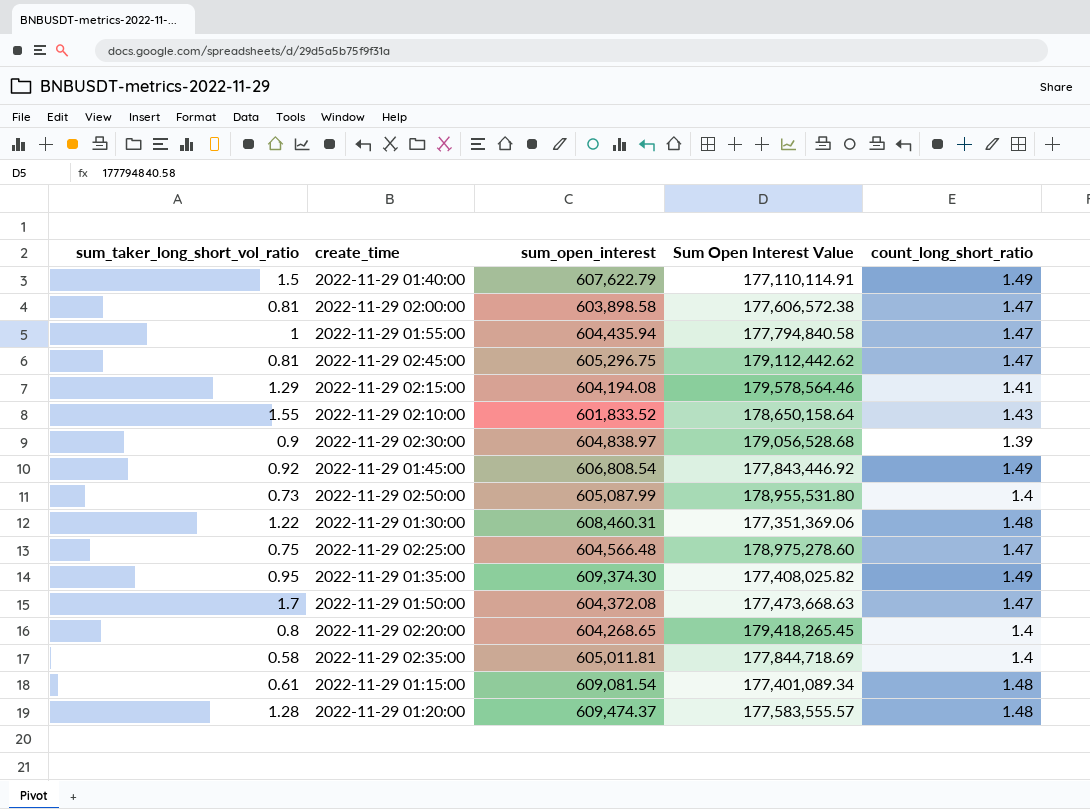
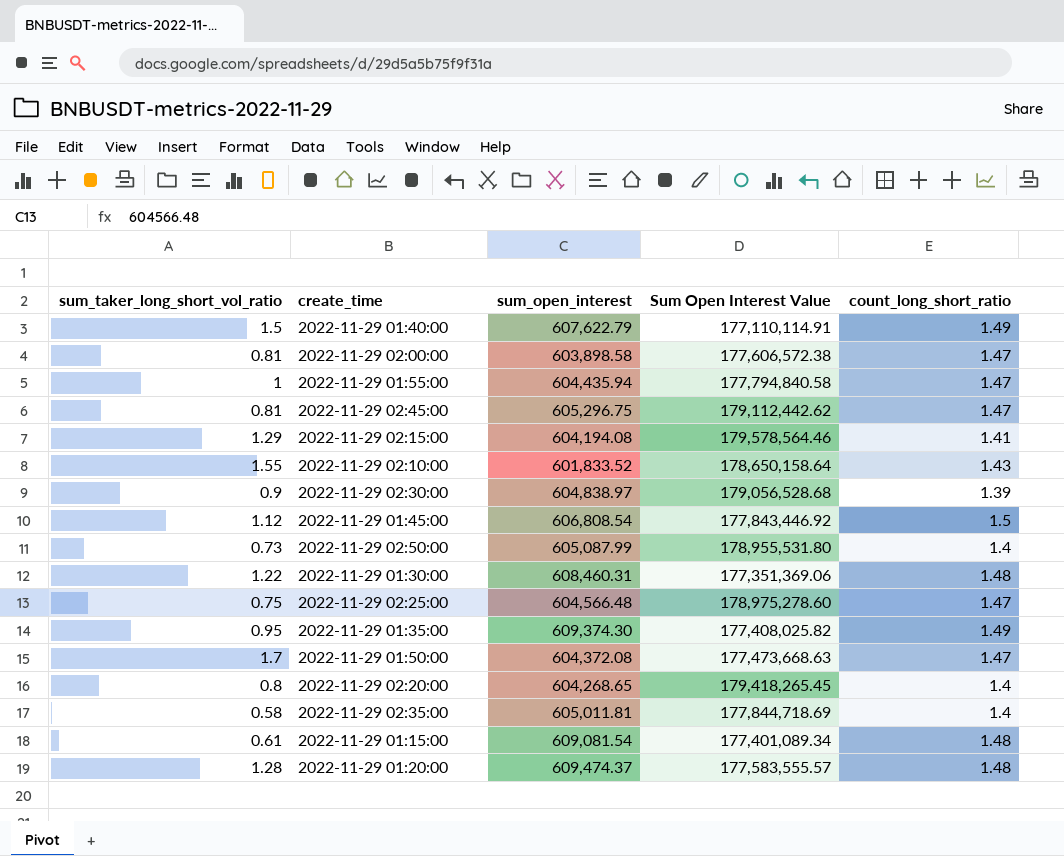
2022-11-29 01:45:00 | sum_taker_long_short_vol_ratio: 0.92 -> 1.12
2022-11-29 01:45:00 | count_long_short_ratio: 1.49 -> 1.5

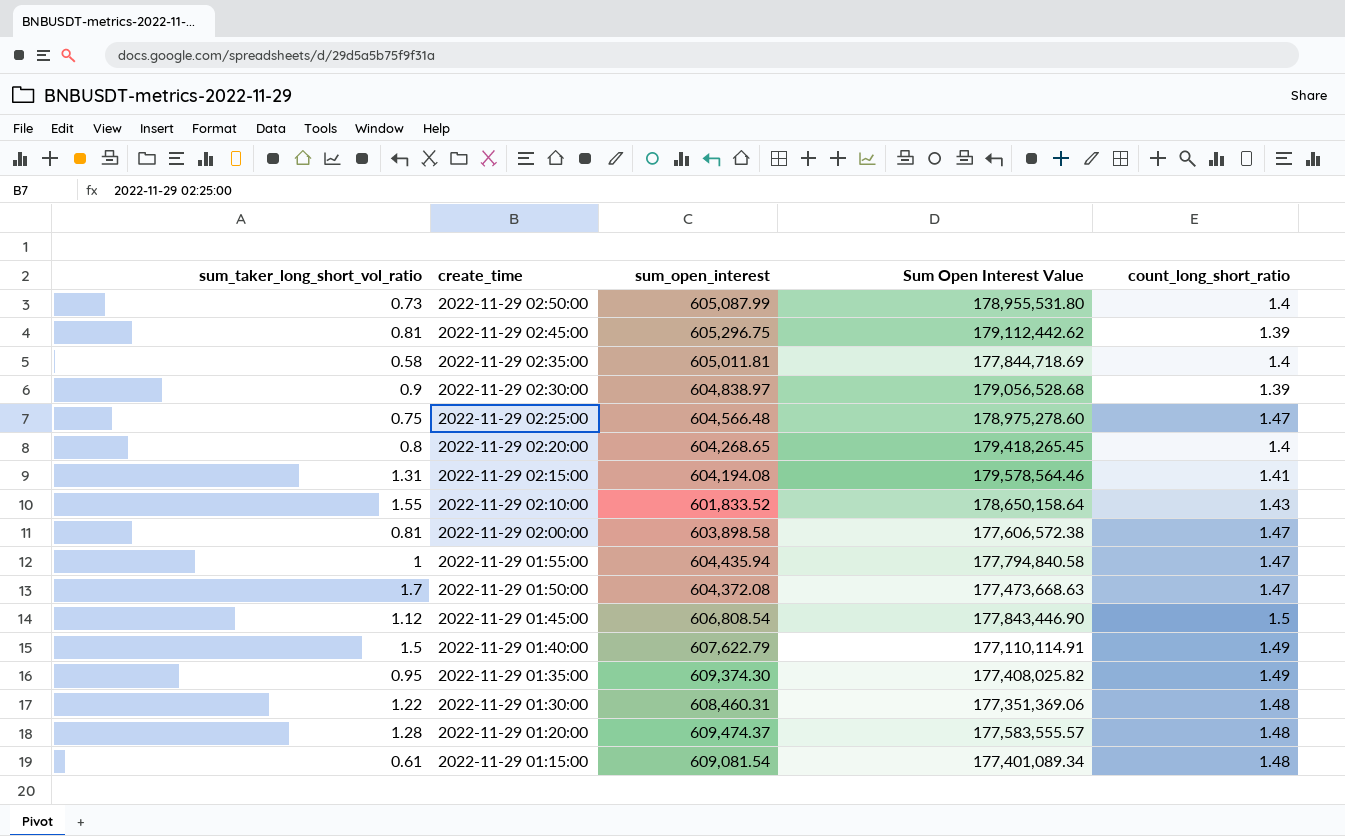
row order: none -> create_time descending
2022-11-29 02:45:00 | count_long_short_ratio: 1.47 -> 1.39
2022-11-29 02:15:00 | sum_taker_long_short_vol_ratio: 1.29 -> 1.31
2022-11-29 01:45:00 | Sum Open Interest Value: 177,843,446.92 -> 177,843,446.90

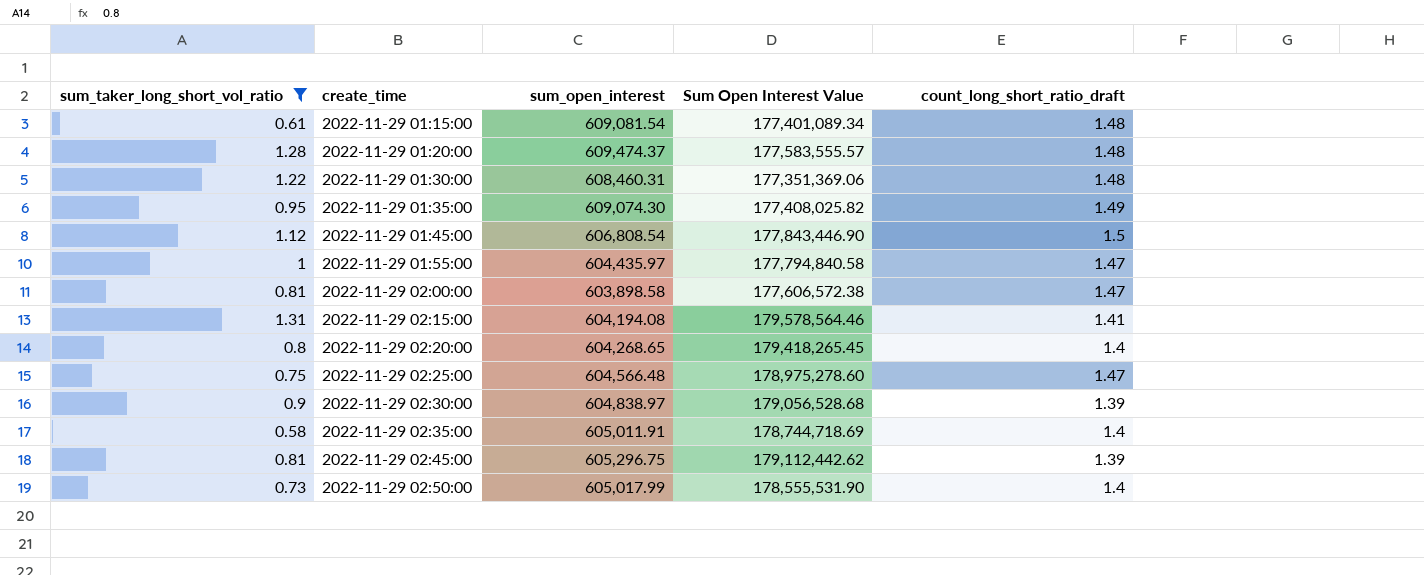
filter: none -> sum_taker_long_short_vol_ratio <= 1.31
row order: create_time descending -> create_time ascending
column name: count_long_short_ratio -> count_long_short_ratio_draft
2022-11-29 01:35:00 | sum_open_interest: 609,374.30 -> 609,074.30
2022-11-29 01:55:00 | sum_open_interest: 604,435.94 -> 604,435.97
2022-11-29 02:35:00 | sum_open_interest: 605,011.81 -> 605,011.91
2022-11-29 02:35:00 | Sum Open Interest Value: 177,844,718.69 -> 178,744,718.69
2022-11-29 02:50:00 | sum_open_interest: 605,087.99 -> 605,017.99
2022-11-29 02:50:00 | Sum Open Interest Value: 178,955,531.80 -> 178,555,531.90

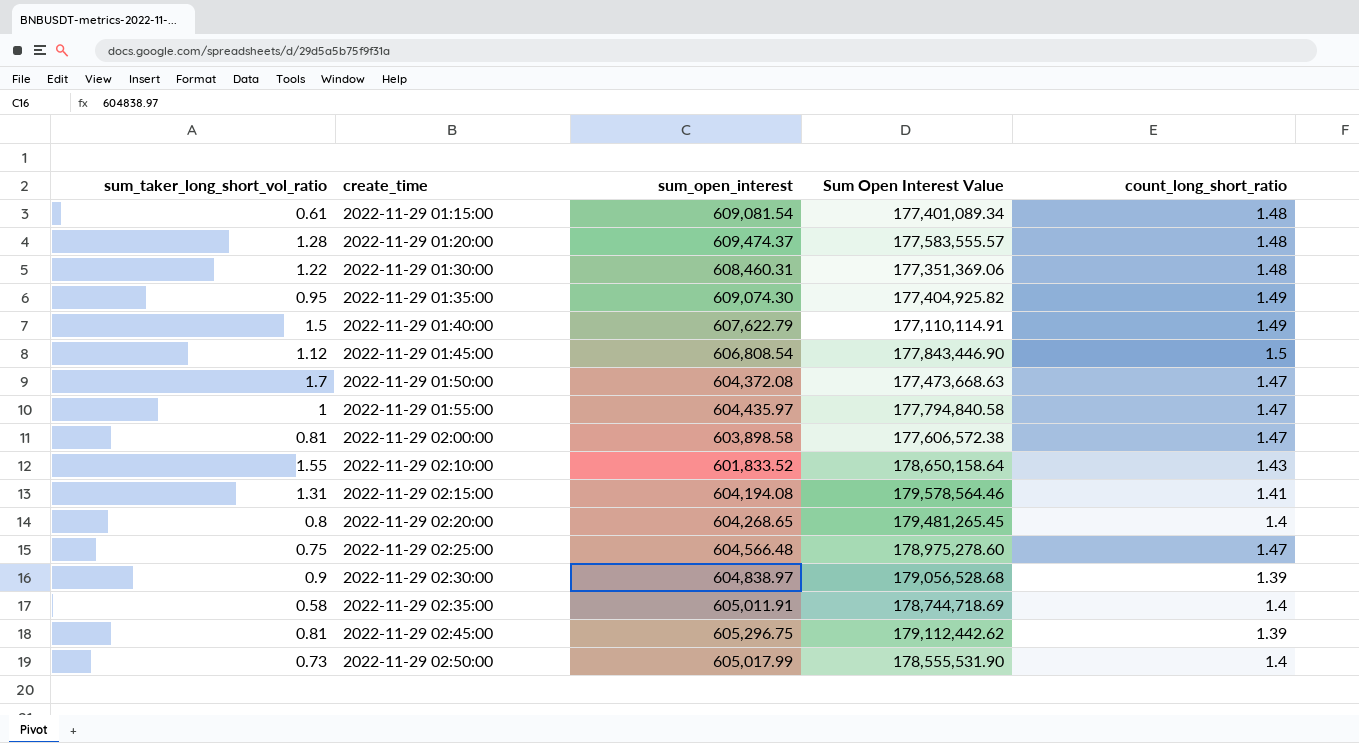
filter: sum_taker_long_short_vol_ratio <= 1.31 -> none
column name: count_long_short_ratio_draft -> count_long_short_ratio
2022-11-29 01:35:00 | Sum Open Interest Value: 177,408,025.82 -> 177,404,925.82
2022-11-29 02:20:00 | Sum Open Interest Value: 179,418,265.45 -> 179,481,265.45

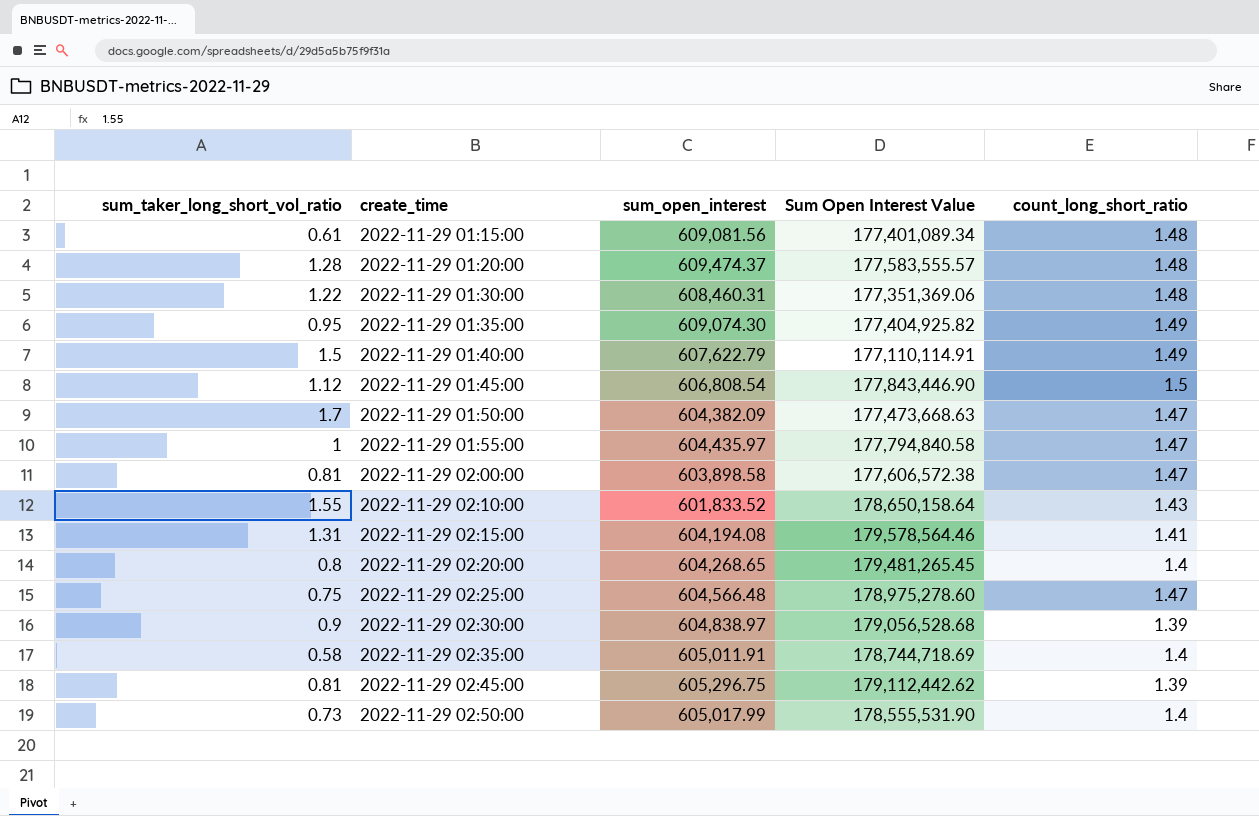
2022-11-29 01:15:00 | sum_open_interest: 609,081.54 -> 609,081.56
2022-11-29 01:50:00 | sum_open_interest: 604,372.08 -> 604,382.09

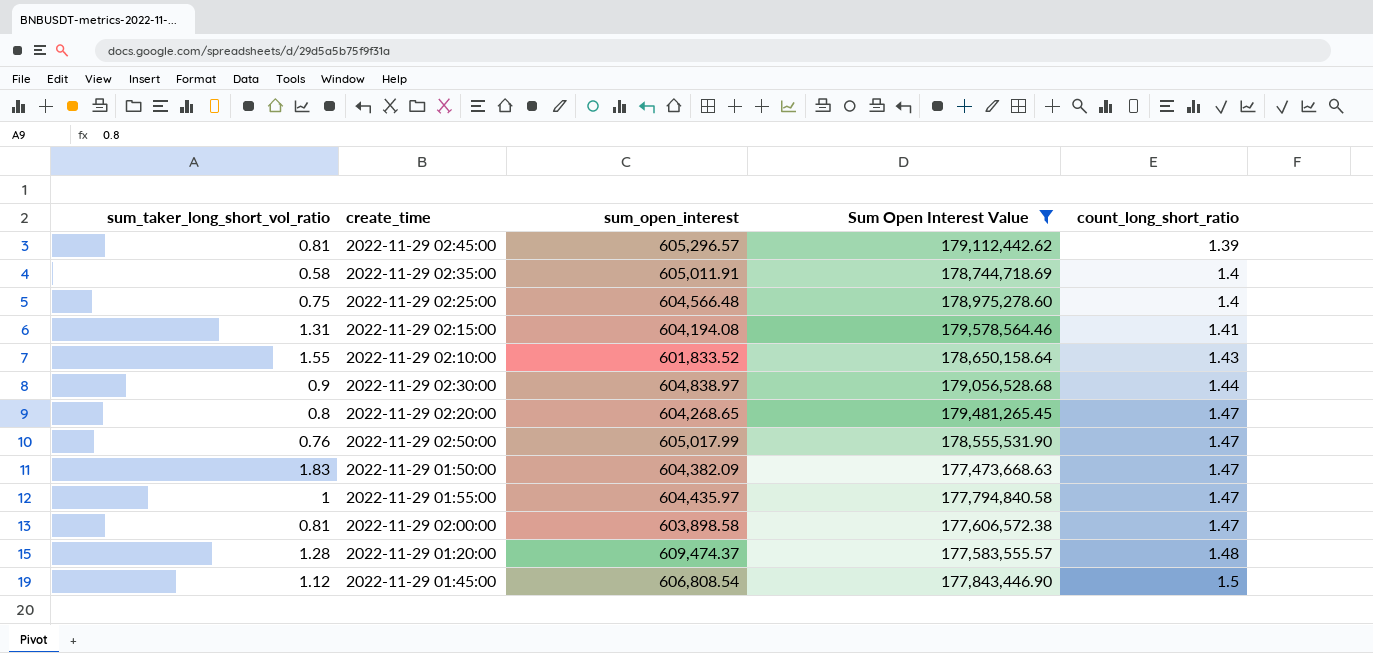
filter: none -> Sum Open Interest Value >= 177,473,668.63
row order: create_time ascending -> count_long_short_ratio ascending
2022-11-29 02:45:00 | sum_open_interest: 605,296.75 -> 605,296.57
2022-11-29 02:25:00 | count_long_short_ratio: 1.47 -> 1.4
2022-11-29 02:30:00 | count_long_short_ratio: 1.39 -> 1.44
2022-11-29 02:20:00 | count_long_short_ratio: 1.4 -> 1.47
2022-11-29 02:50:00 | sum_taker_long_short_vol_ratio: 0.73 -> 0.76
2022-11-29 02:50:00 | count_long_short_ratio: 1.4 -> 1.47
2022-11-29 01:50:00 | sum_taker_long_short_vol_ratio: 1.7 -> 1.83

